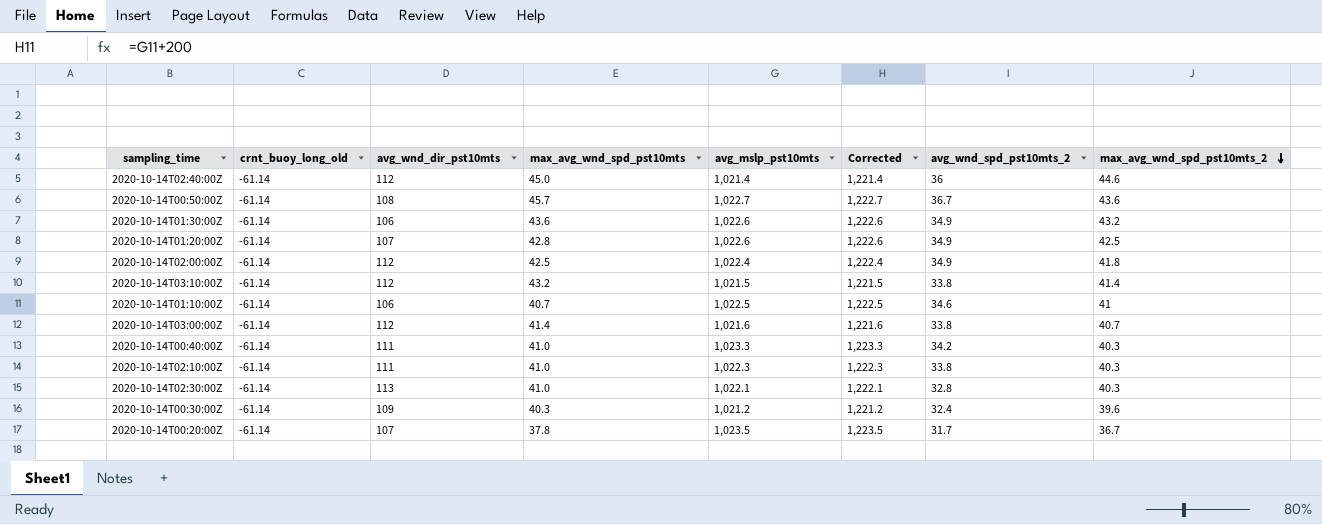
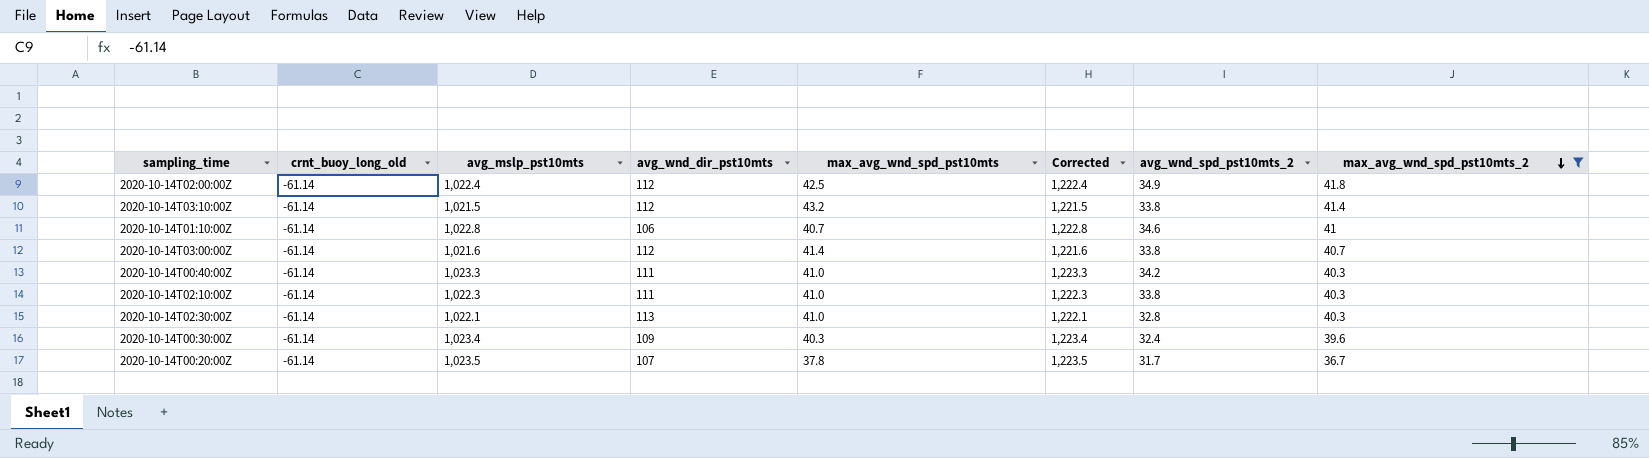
filter: none -> max_avg_wnd_spd_pst10mts_2 <= 41.8
column avg_mslp_pst10mts | position: 5 -> 3
2020-10-14T01:10:00Z | avg_mslp_pst10mts: 1,022.5 -> 1,022.8
2020-10-14T01:10:00Z | Corrected: 1,222.5 -> 1,222.8
2020-10-14T00:30:00Z | avg_mslp_pst10mts: 1,021.2 -> 1,023.4
2020-10-14T00:30:00Z | Corrected: 1,221.2 -> 1,223.4

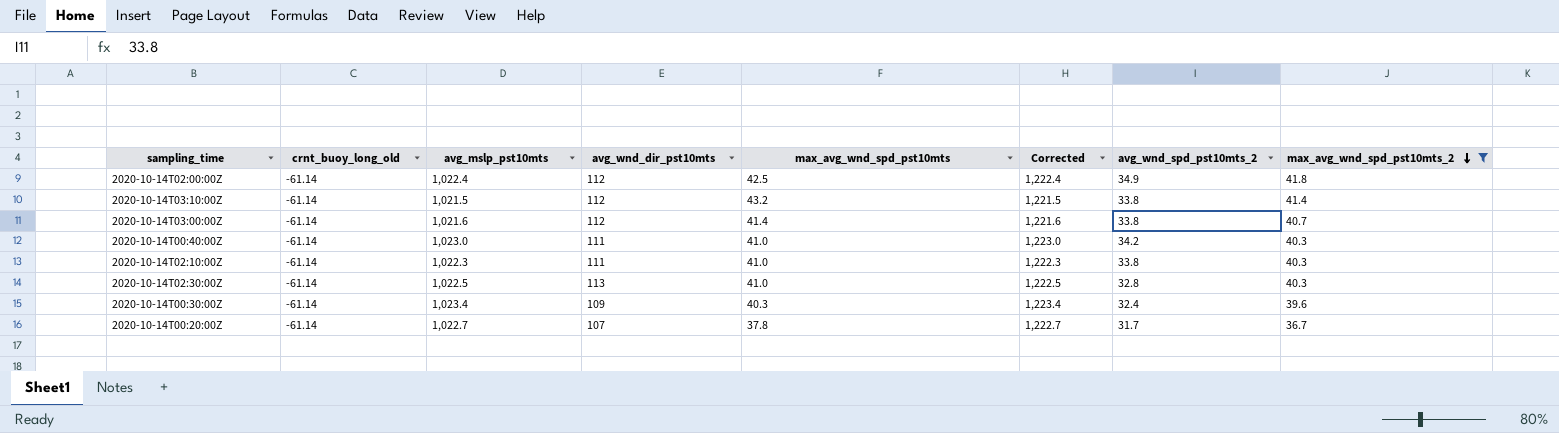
row 2020-10-14T01:10:00Z: -61.14 | 1,022.8 | 106 | 40.7 | 1,222.8 | 34.6 | 41 -> none
2020-10-14T00:40:00Z | avg_mslp_pst10mts: 1,023.3 -> 1,023.0
2020-10-14T00:40:00Z | Corrected: 1,223.3 -> 1,223.0
2020-10-14T02:30:00Z | avg_mslp_pst10mts: 1,022.1 -> 1,022.5
2020-10-14T02:30:00Z | Corrected: 1,222.1 -> 1,222.5
2020-10-14T00:20:00Z | avg_mslp_pst10mts: 1,023.5 -> 1,022.7
2020-10-14T00:20:00Z | Corrected: 1,223.5 -> 1,222.7

